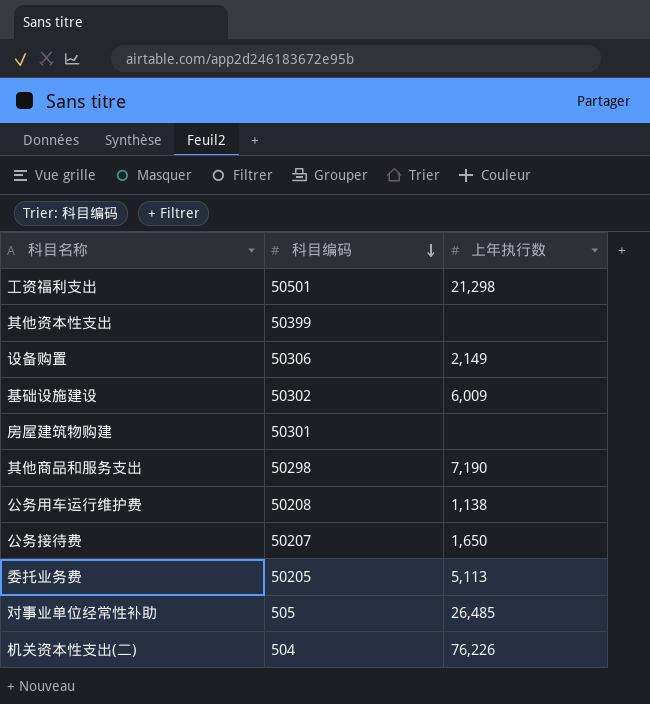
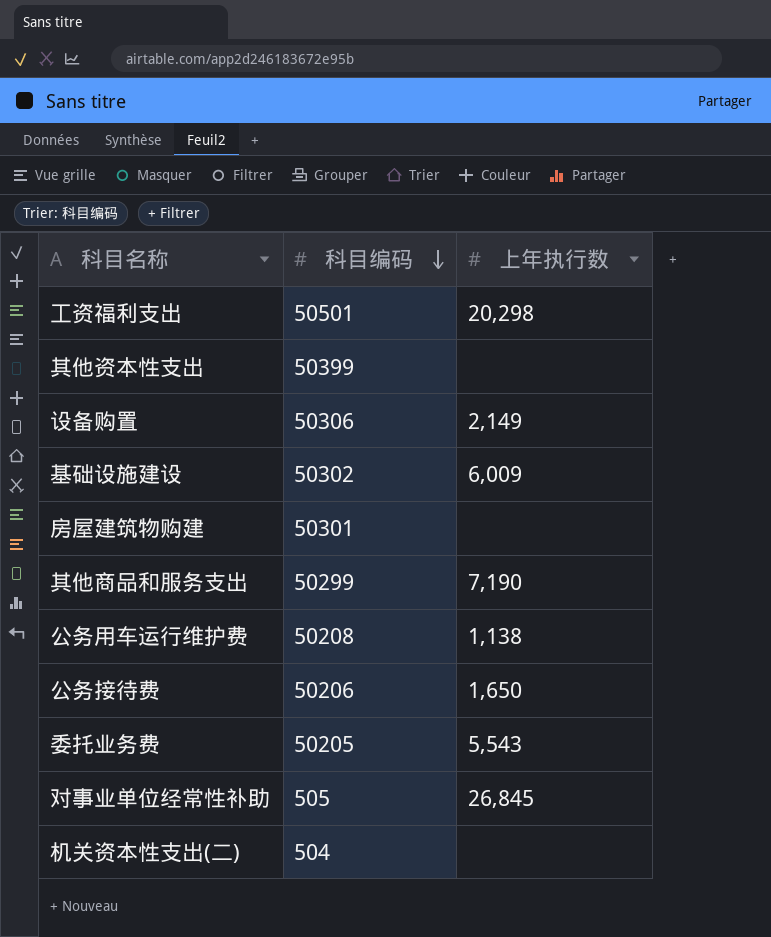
工资福利支出 | 上年执行数: 21,298 -> 20,298
其他商品和服务支出 | 科目编码: 50298 -> 50299
公务接待费 | 科目编码: 50207 -> 50206
委托业务费 | 上年执行数: 5,113 -> 5,543
对事业单位经常性补助 | 上年执行数: 26,485 -> 26,845
机关资本性支出(二) | 上年执行数: 76,226 -> none

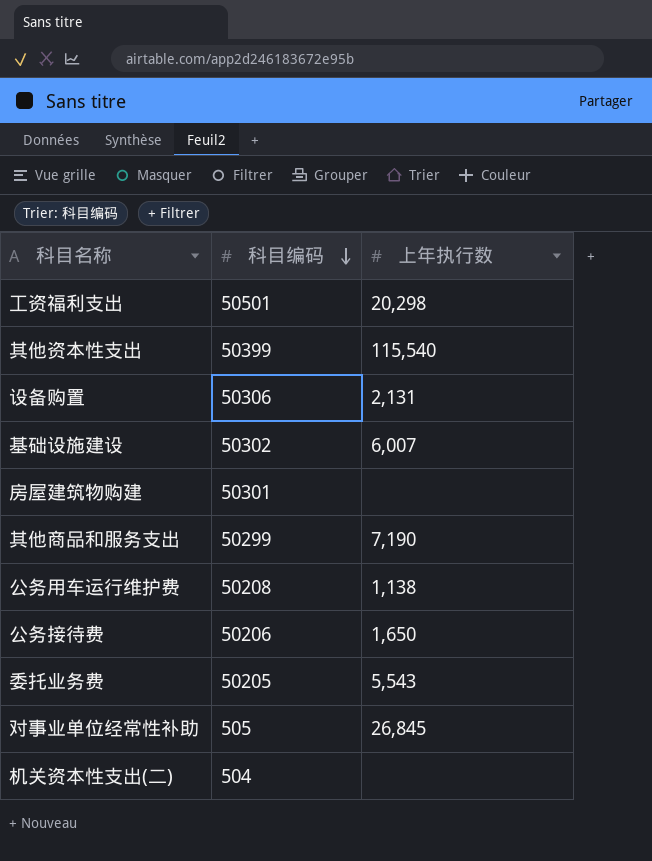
其他资本性支出 | 上年执行数: none -> 115,540
设备购置 | 上年执行数: 2,149 -> 2,131
基础设施建设 | 上年执行数: 6,009 -> 6,007

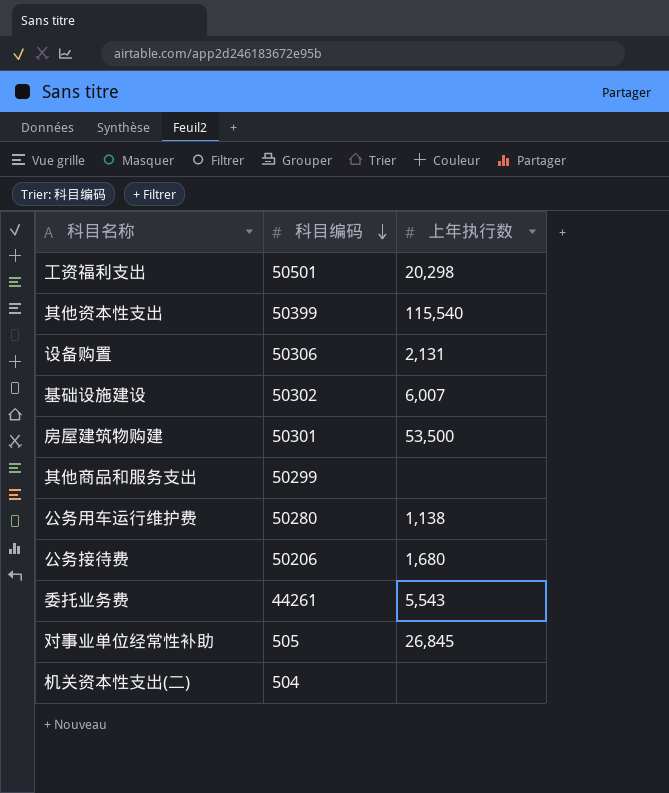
房屋建筑物购建 | 上年执行数: none -> 53,500
其他商品和服务支出 | 上年执行数: 7,190 -> none
公务用车运行维护费 | 科目编码: 50208 -> 50280
公务接待费 | 上年执行数: 1,650 -> 1,680
委托业务费 | 科目编码: 50205 -> 44261

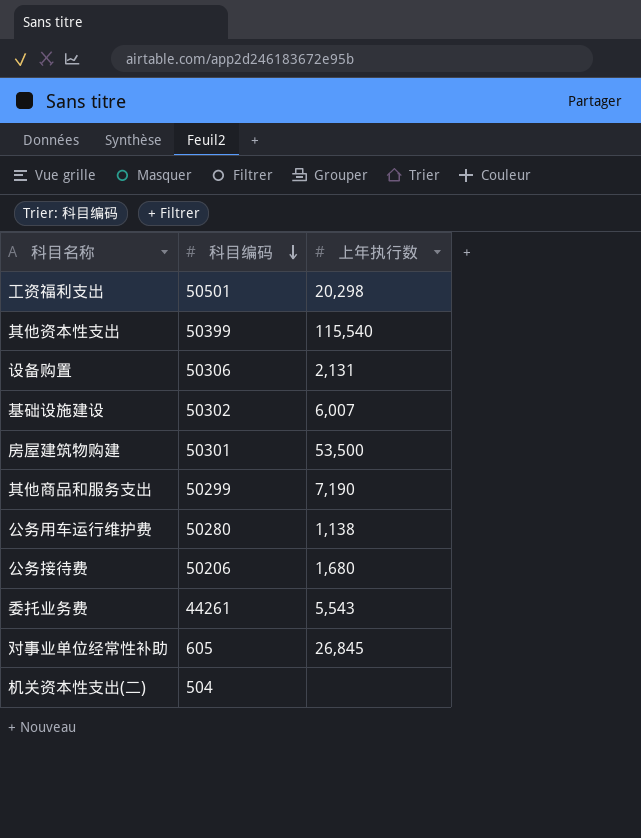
其他商品和服务支出 | 上年执行数: none -> 7,190
对事业单位经常性补助 | 科目编码: 505 -> 605

